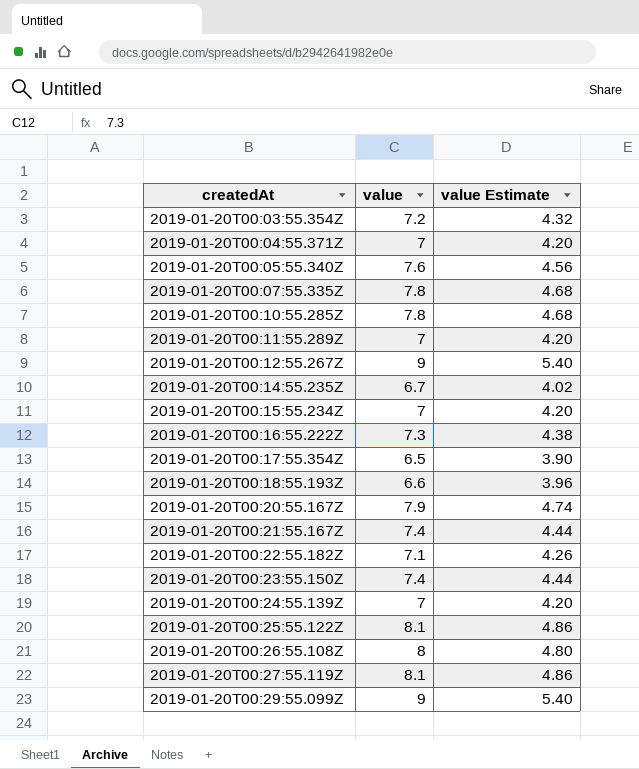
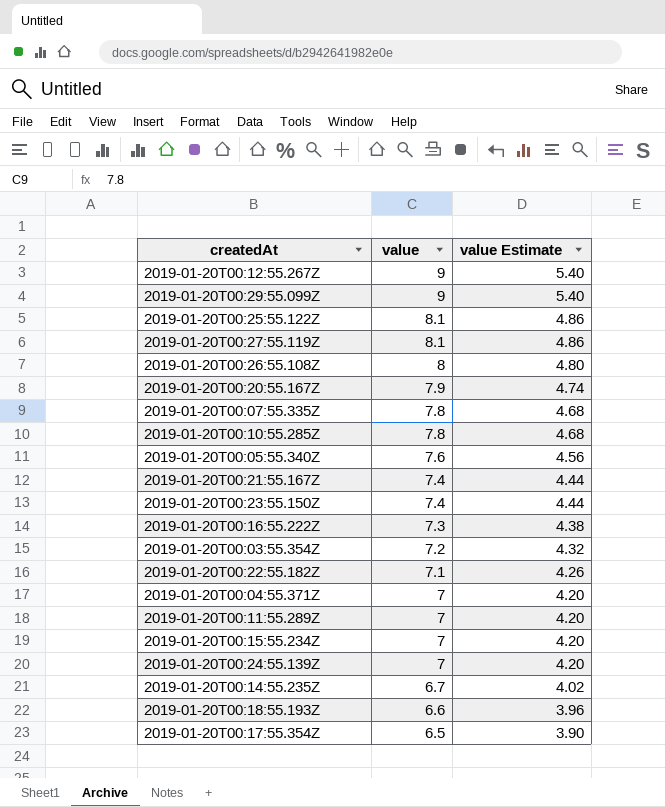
row order: createdAt ascending -> value descending

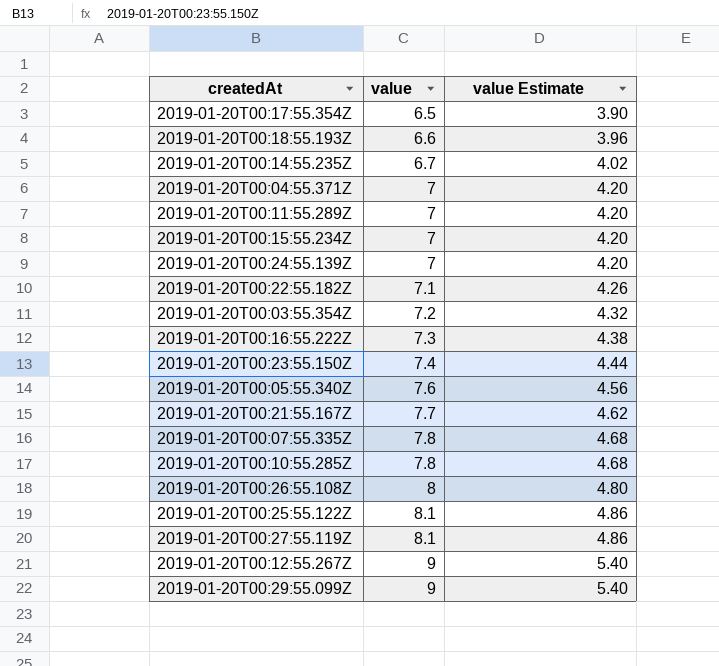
row order: value descending -> value ascending
row 2019-01-20T00:20:55.167Z: 7.9 | 4.74 -> none
2019-01-20T00:21:55.167Z | value: 7.4 -> 7.7
2019-01-20T00:21:55.167Z | value Estimate: 4.44 -> 4.62

